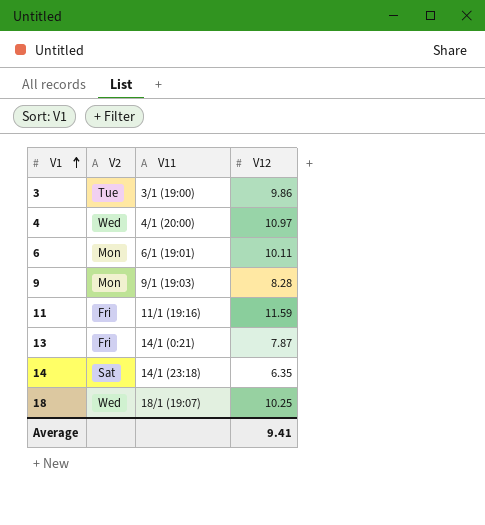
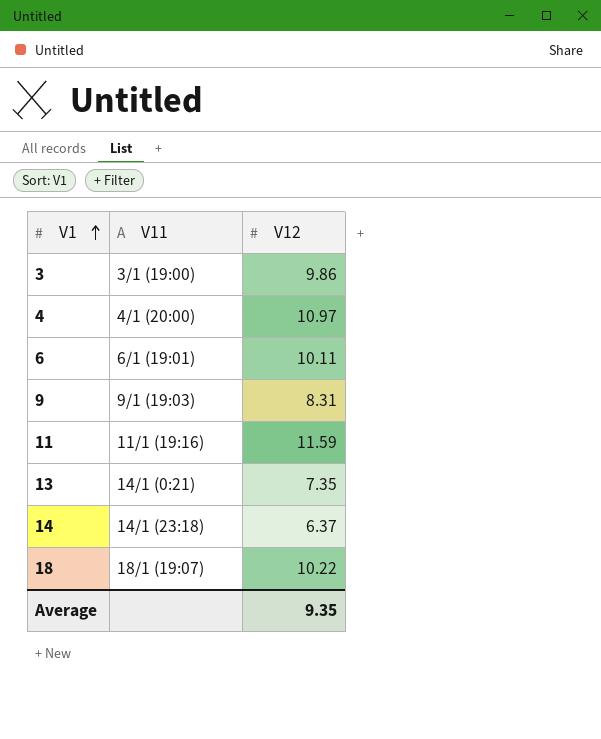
column V2 | position: 2 -> none
9 | V12: 8.28 -> 8.31
13 | V12: 7.87 -> 7.35
14 | V12: 6.35 -> 6.37
18 | V12: 10.25 -> 10.22
Average | V12: 9.41 -> 9.35

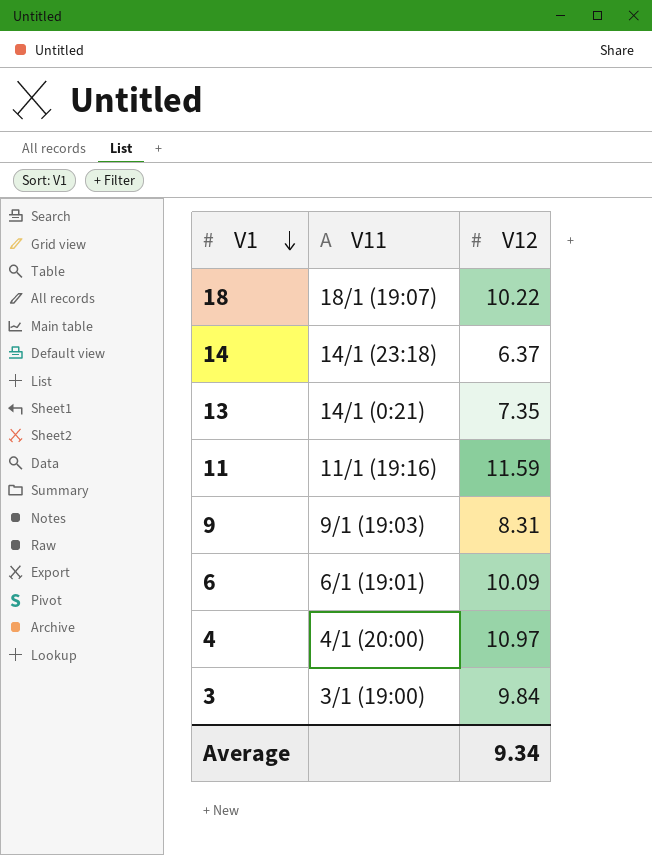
row order: V1 ascending -> V1 descending
6 | V12: 10.11 -> 10.09
3 | V12: 9.86 -> 9.84
Average | V12: 9.35 -> 9.34

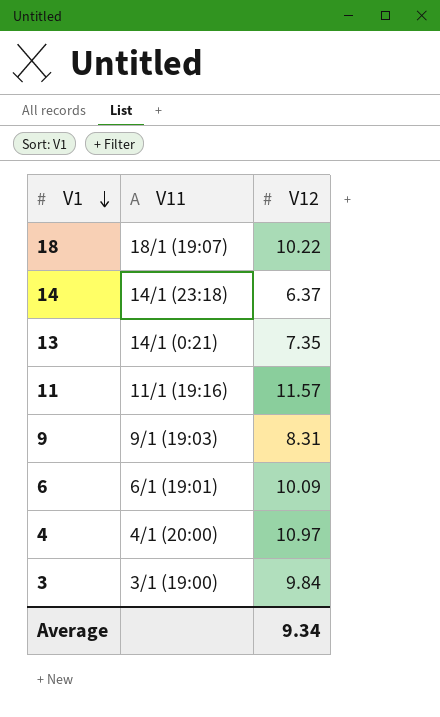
11 | V12: 11.59 -> 11.57

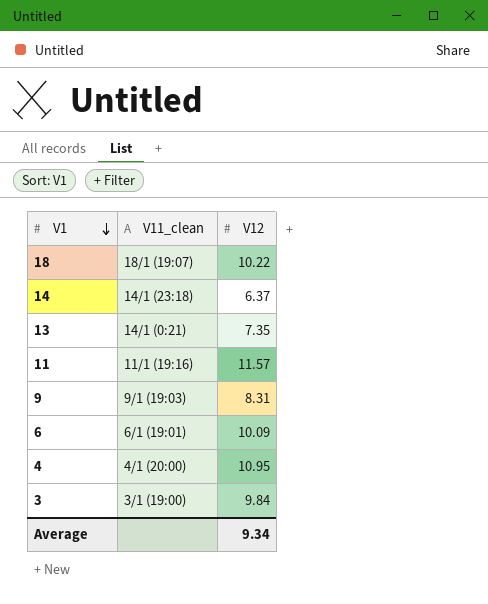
column name: V11 -> V11_clean
4 | V12: 10.97 -> 10.95

